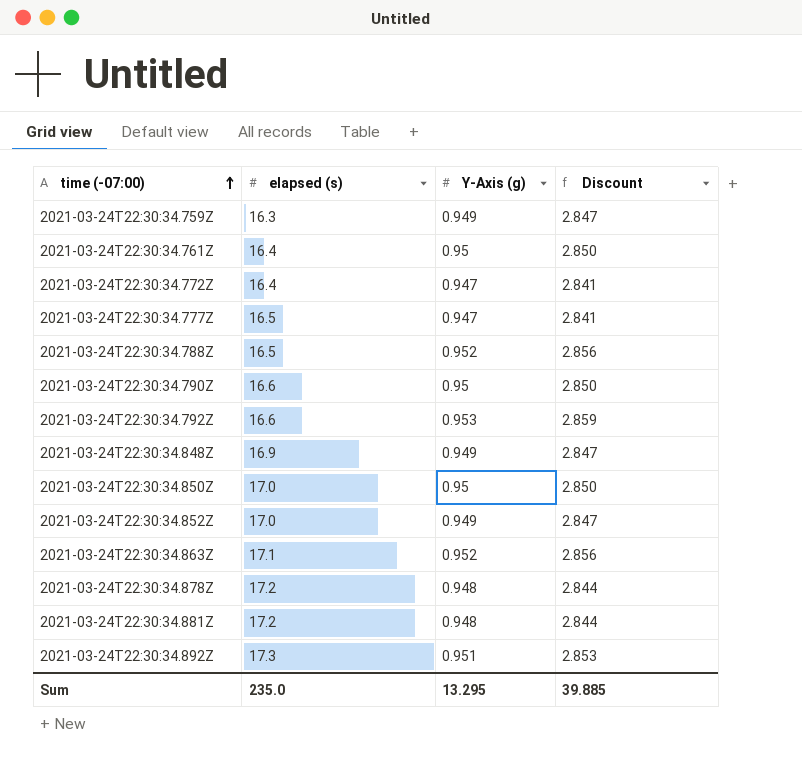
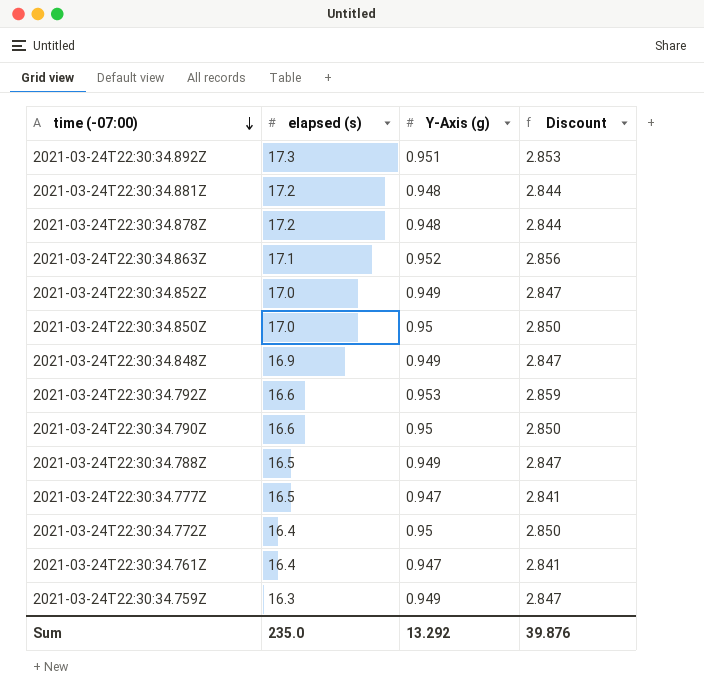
row order: time (-07:00) ascending -> time (-07:00) descending
2021-03-24T22:30:34.788Z | Y-Axis (g): 0.952 -> 0.949
2021-03-24T22:30:34.788Z | Discount: 2.856 -> 2.847
2021-03-24T22:30:34.772Z | Y-Axis (g): 0.947 -> 0.95
2021-03-24T22:30:34.772Z | Discount: 2.841 -> 2.850
2021-03-24T22:30:34.761Z | Y-Axis (g): 0.95 -> 0.947
2021-03-24T22:30:34.761Z | Discount: 2.850 -> 2.841
Sum | Y-Axis (g): 13.295 -> 13.292
Sum | Discount: 39.885 -> 39.876

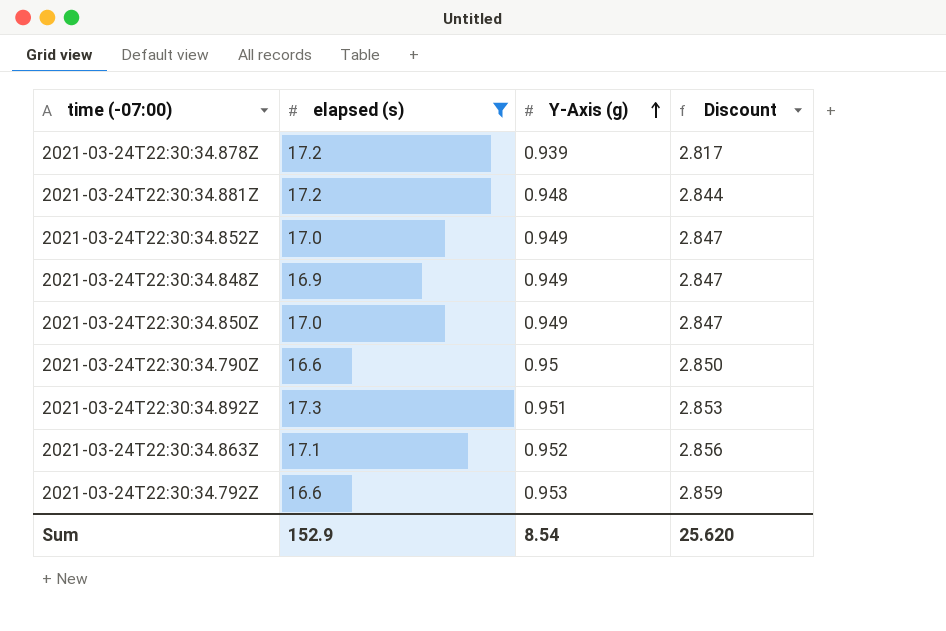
filter: none -> elapsed (s) >= 16.6
row order: time (-07:00) descending -> Y-Axis (g) ascending
2021-03-24T22:30:34.878Z | Y-Axis (g): 0.948 -> 0.939
2021-03-24T22:30:34.878Z | Discount: 2.844 -> 2.817
2021-03-24T22:30:34.850Z | Y-Axis (g): 0.95 -> 0.949
2021-03-24T22:30:34.850Z | Discount: 2.850 -> 2.847
Sum | elapsed (s): 235.0 -> 152.9
Sum | Y-Axis (g): 13.292 -> 8.54
Sum | Discount: 39.876 -> 25.620

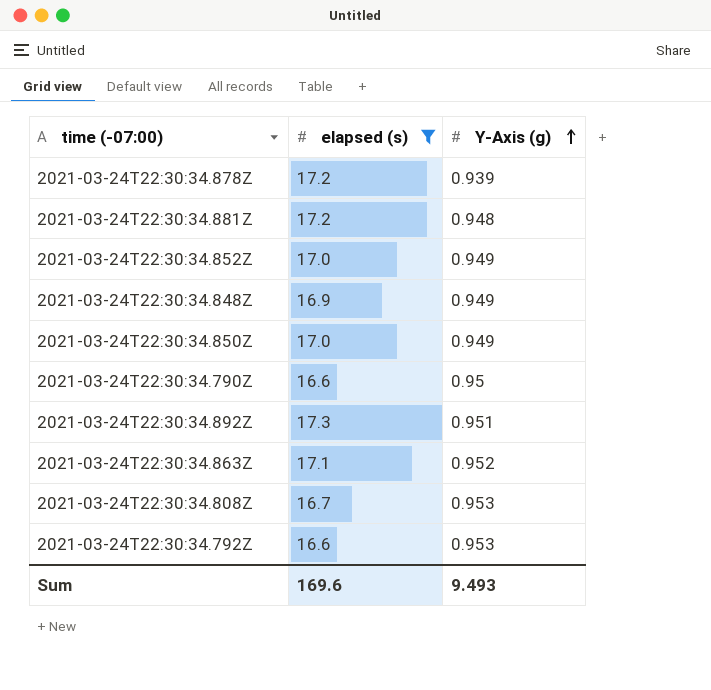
column Discount | formula: [Y-Axis (g)] * 3 -> none
row 2021-03-24T22:30:34.808Z: none -> 16.7 | 0.953
Sum | elapsed (s): 152.9 -> 169.6
Sum | Y-Axis (g): 8.54 -> 9.493

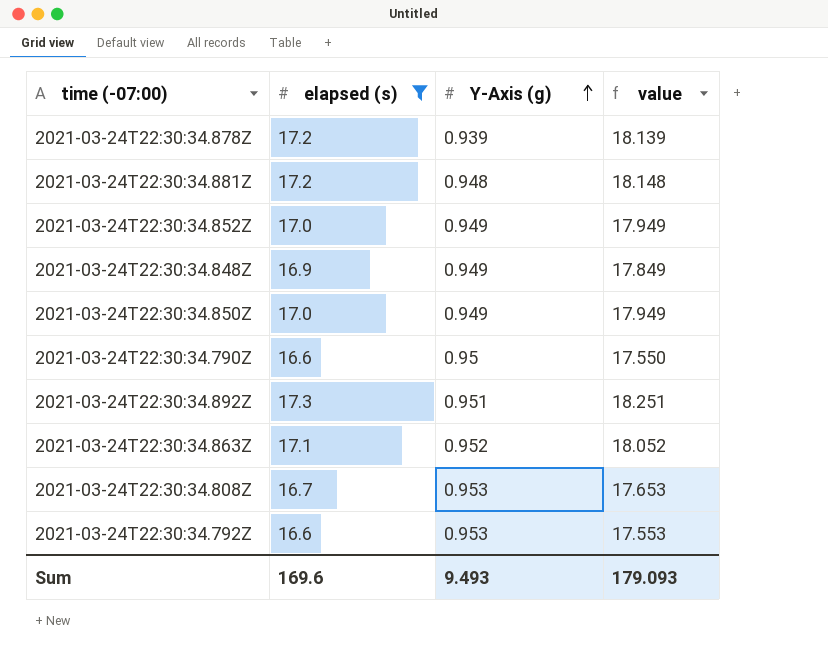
column value | formula: none -> [elapsed (s)] + [Y-Axis (g)]

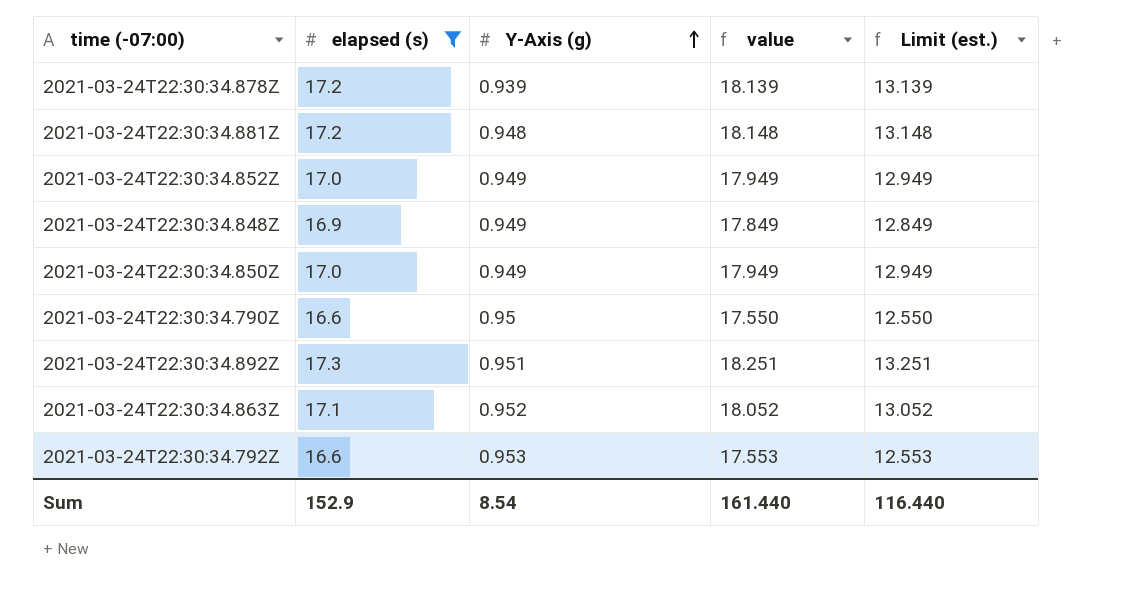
column Limit (est.) | formula: none -> [value] - 5
row 2021-03-24T22:30:34.808Z: 16.7 | 0.953 | 17.653 -> none
Sum | elapsed (s): 169.6 -> 152.9
Sum | Y-Axis (g): 9.493 -> 8.54
Sum | value: 179.093 -> 161.440

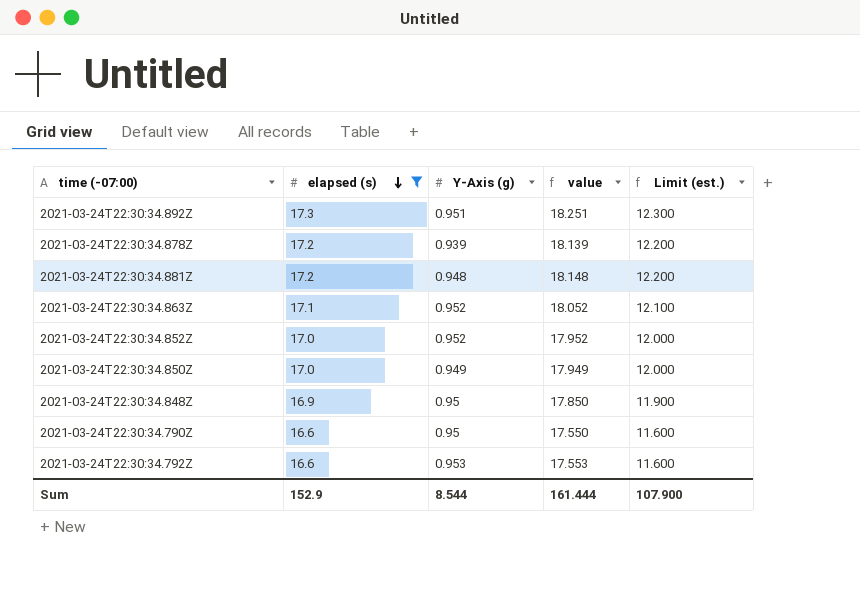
row order: Y-Axis (g) ascending -> elapsed (s) descending
column Limit (est.) | formula: [value] - 5 -> [elapsed (s)] - 5
2021-03-24T22:30:34.852Z | Y-Axis (g): 0.949 -> 0.952
2021-03-24T22:30:34.852Z | value: 17.949 -> 17.952
2021-03-24T22:30:34.848Z | Y-Axis (g): 0.949 -> 0.95
2021-03-24T22:30:34.848Z | value: 17.849 -> 17.850
Sum | Y-Axis (g): 8.54 -> 8.544
Sum | value: 161.440 -> 161.444
Sum | Limit (est.): 116.440 -> 107.900

